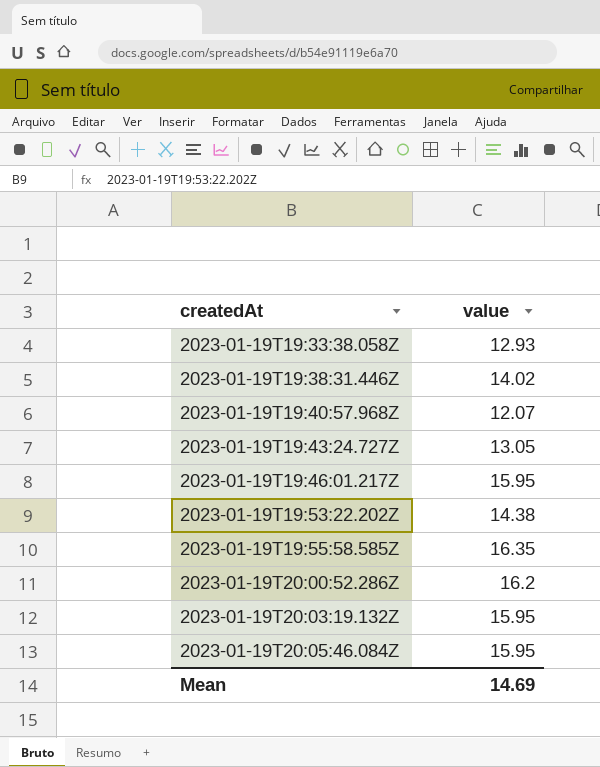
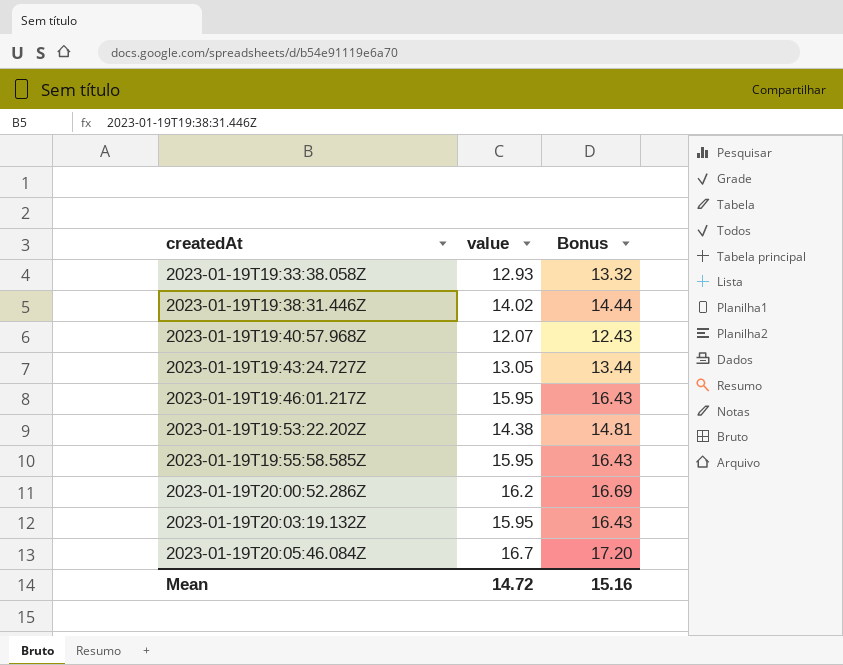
column Bonus | formula: none -> [value] * 1.03
2023-01-19T19:55:58.585Z | value: 16.35 -> 15.95
2023-01-19T20:05:46.084Z | value: 15.95 -> 16.7
Mean | value: 14.69 -> 14.72

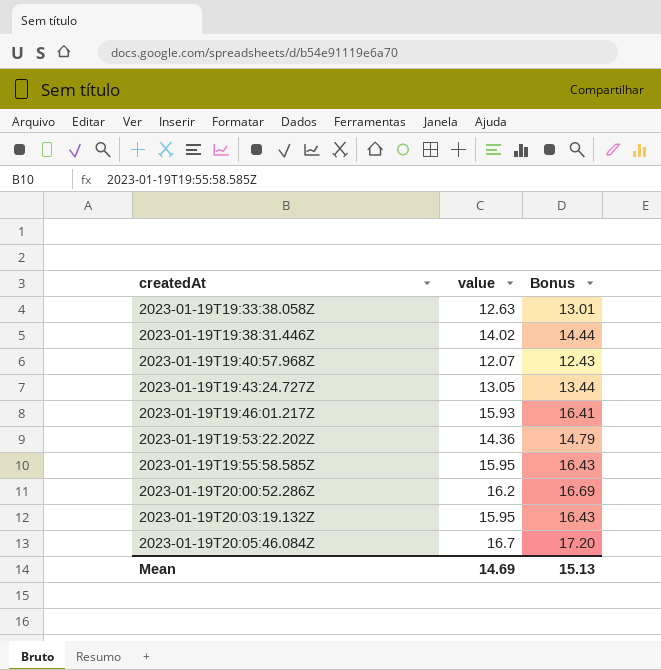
2023-01-19T19:33:38.058Z | value: 12.93 -> 12.63
2023-01-19T19:33:38.058Z | Bonus: 13.32 -> 13.01
2023-01-19T19:46:01.217Z | value: 15.95 -> 15.93
2023-01-19T19:46:01.217Z | Bonus: 16.43 -> 16.41
2023-01-19T19:53:22.202Z | value: 14.38 -> 14.36
2023-01-19T19:53:22.202Z | Bonus: 14.81 -> 14.79
Mean | value: 14.72 -> 14.69
Mean | Bonus: 15.16 -> 15.13

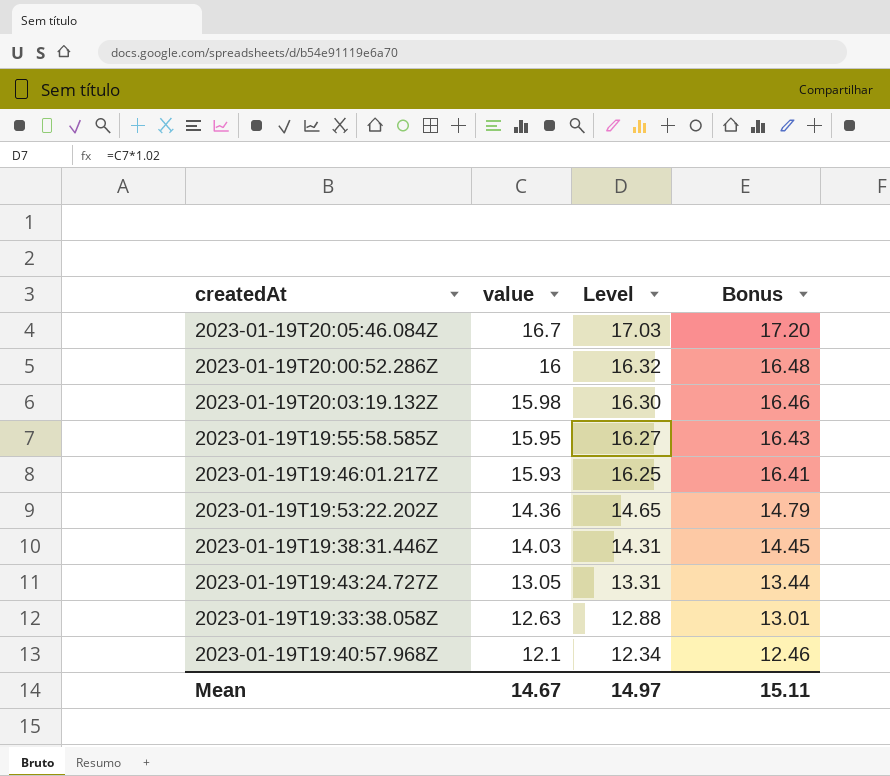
row order: createdAt ascending -> value descending
column Level | formula: none -> [value] * 1.02
2023-01-19T20:00:52.286Z | value: 16.2 -> 16
2023-01-19T20:00:52.286Z | Bonus: 16.69 -> 16.48
2023-01-19T20:03:19.132Z | value: 15.95 -> 15.98
2023-01-19T20:03:19.132Z | Bonus: 16.43 -> 16.46
2023-01-19T19:38:31.446Z | value: 14.02 -> 14.03
2023-01-19T19:38:31.446Z | Bonus: 14.44 -> 14.45
2023-01-19T19:40:57.968Z | value: 12.07 -> 12.1
2023-01-19T19:40:57.968Z | Bonus: 12.43 -> 12.46
Mean | value: 14.69 -> 14.67
Mean | Bonus: 15.13 -> 15.11

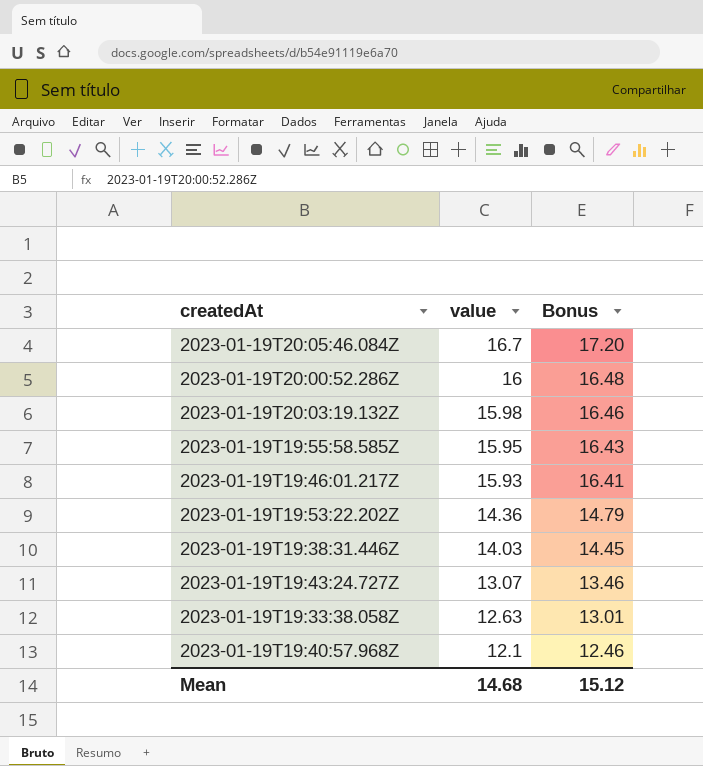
column Level | formula: [value] * 1.02 -> none
2023-01-19T19:43:24.727Z | value: 13.05 -> 13.07
2023-01-19T19:43:24.727Z | Bonus: 13.44 -> 13.46
Mean | value: 14.67 -> 14.68
Mean | Bonus: 15.11 -> 15.12

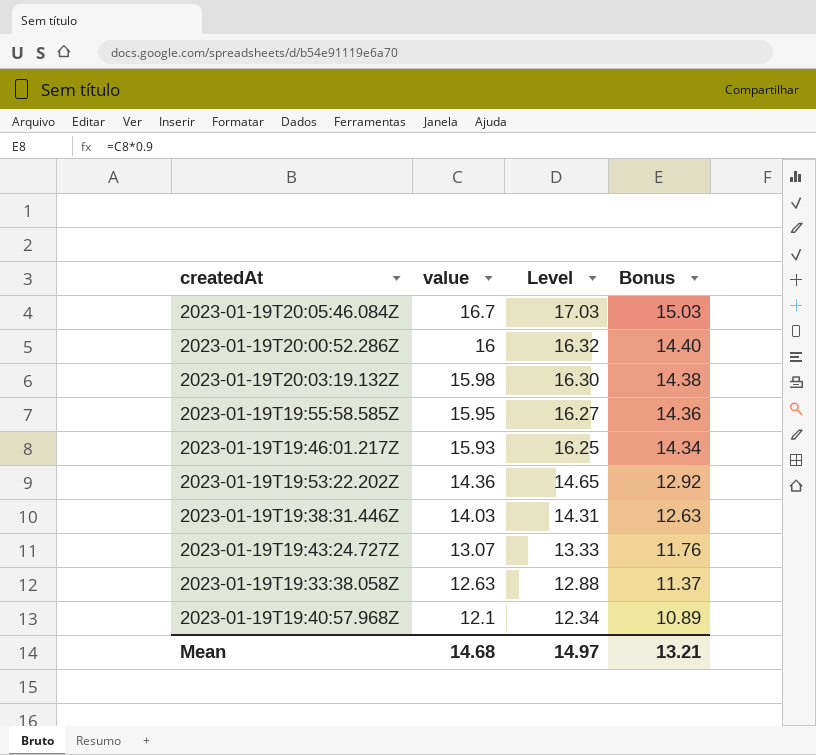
column Level | formula: none -> [value] * 1.02
column Bonus | formula: [value] * 1.03 -> [value] * 0.9
Mean | Bonus: 15.12 -> 13.21

